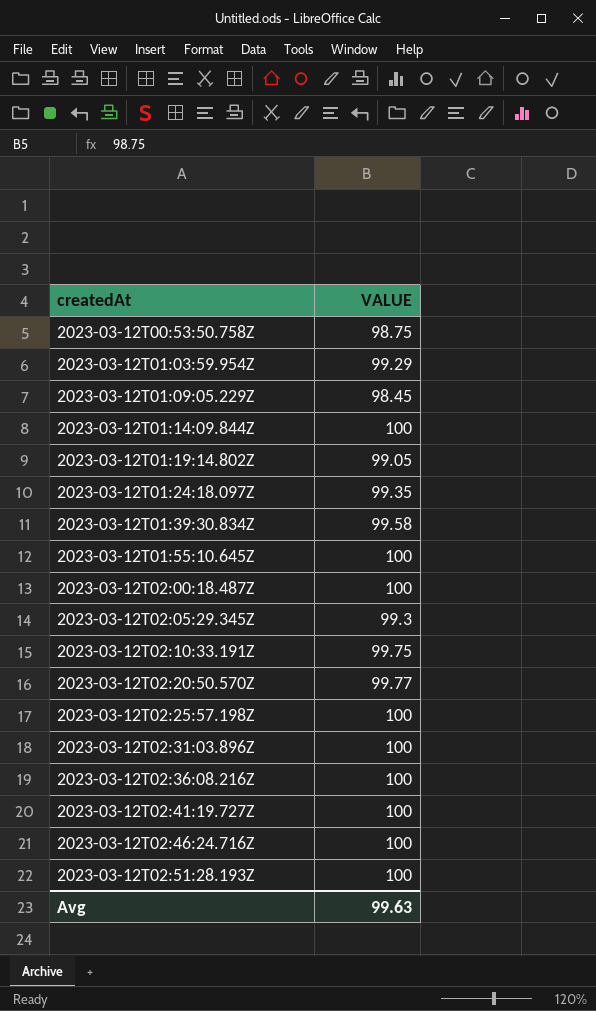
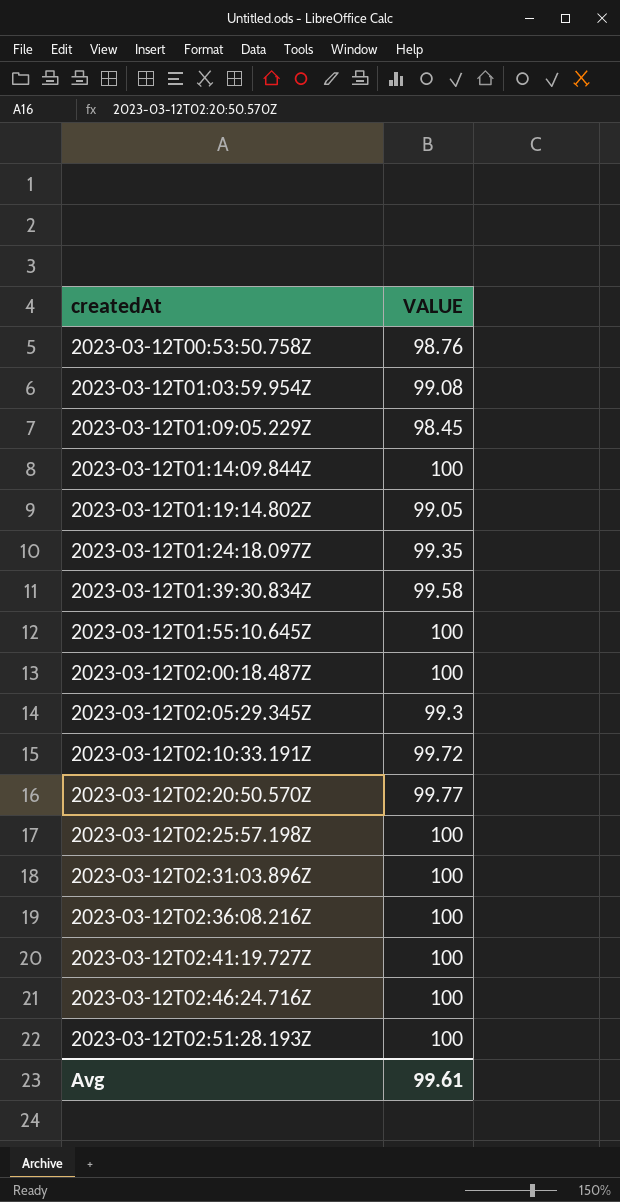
2023-03-12T00:53:50.758Z | VALUE: 98.75 -> 98.76
2023-03-12T01:03:59.954Z | VALUE: 99.29 -> 99.08
2023-03-12T02:10:33.191Z | VALUE: 99.75 -> 99.72
Avg | VALUE: 99.63 -> 99.61

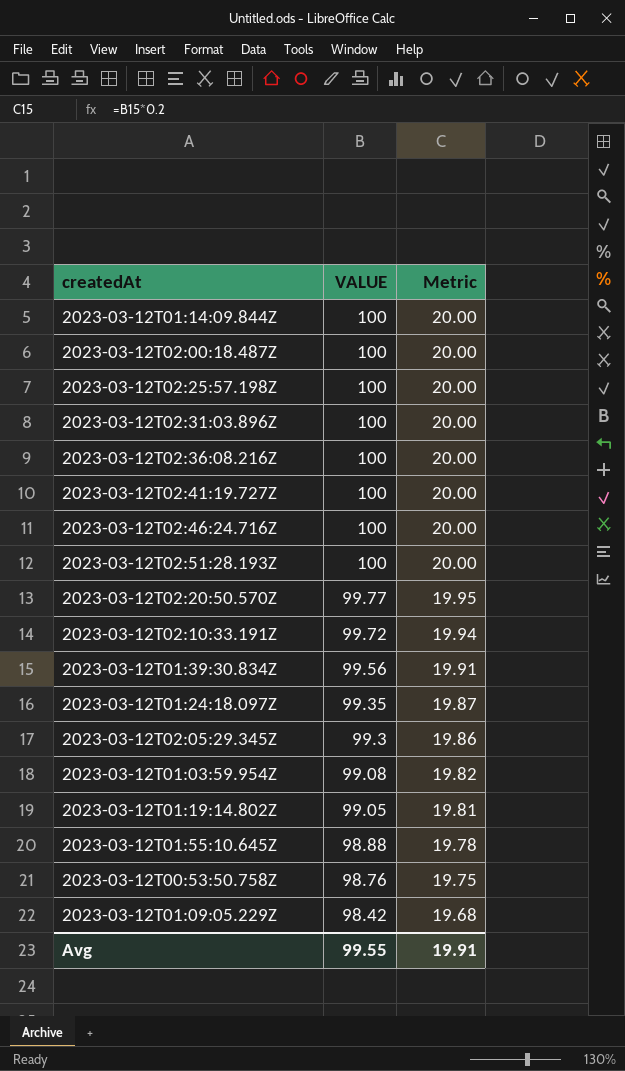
row order: createdAt ascending -> VALUE descending
column Metric | formula: none -> [VALUE] * 0.2
2023-03-12T01:39:30.834Z | VALUE: 99.58 -> 99.56
2023-03-12T01:55:10.645Z | VALUE: 100 -> 98.88
2023-03-12T01:09:05.229Z | VALUE: 98.45 -> 98.42
Avg | VALUE: 99.61 -> 99.55

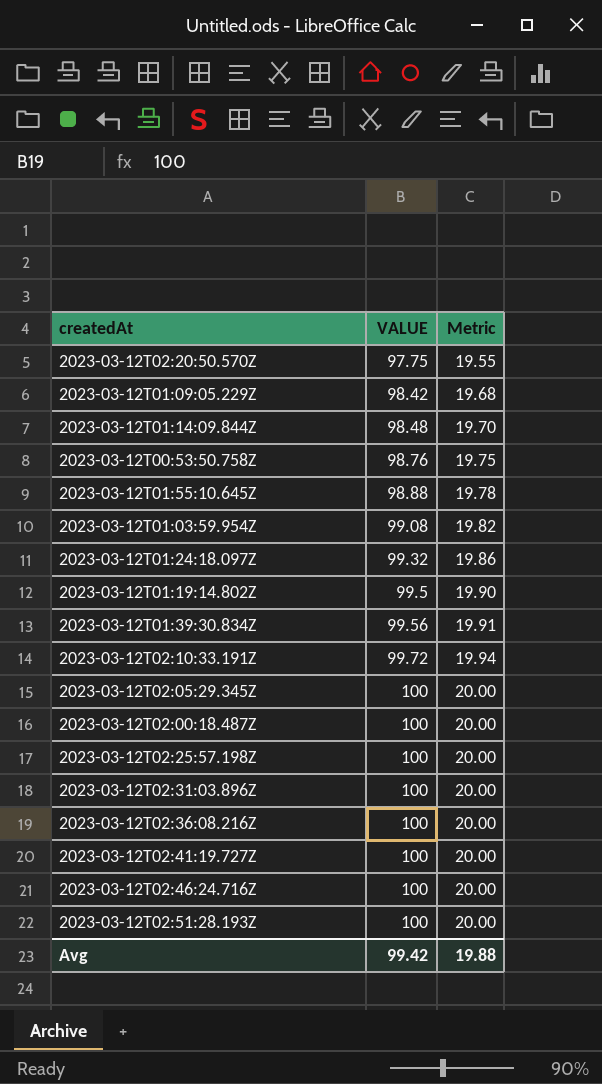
row order: VALUE descending -> VALUE ascending
2023-03-12T02:20:50.570Z | VALUE: 99.77 -> 97.75
2023-03-12T02:20:50.570Z | Metric: 19.95 -> 19.55
2023-03-12T01:14:09.844Z | VALUE: 100 -> 98.48
2023-03-12T01:14:09.844Z | Metric: 20.00 -> 19.70
2023-03-12T01:24:18.097Z | VALUE: 99.35 -> 99.32
2023-03-12T01:24:18.097Z | Metric: 19.87 -> 19.86
2023-03-12T01:19:14.802Z | VALUE: 99.05 -> 99.5
2023-03-12T01:19:14.802Z | Metric: 19.81 -> 19.90
2023-03-12T02:05:29.345Z | VALUE: 99.3 -> 100
2023-03-12T02:05:29.345Z | Metric: 19.86 -> 20.00
Avg | VALUE: 99.55 -> 99.42
Avg | Metric: 19.91 -> 19.88

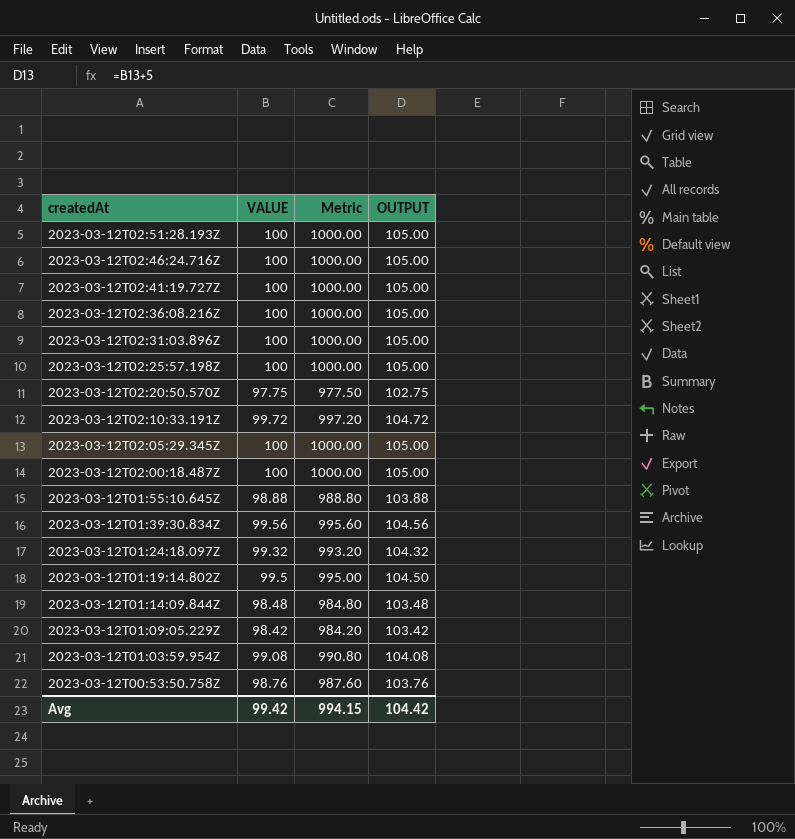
row order: VALUE ascending -> createdAt descending
column Metric | formula: [VALUE] * 0.2 -> [VALUE] * 10
column OUTPUT | formula: none -> [VALUE] + 5
Avg | Metric: 19.88 -> 994.15

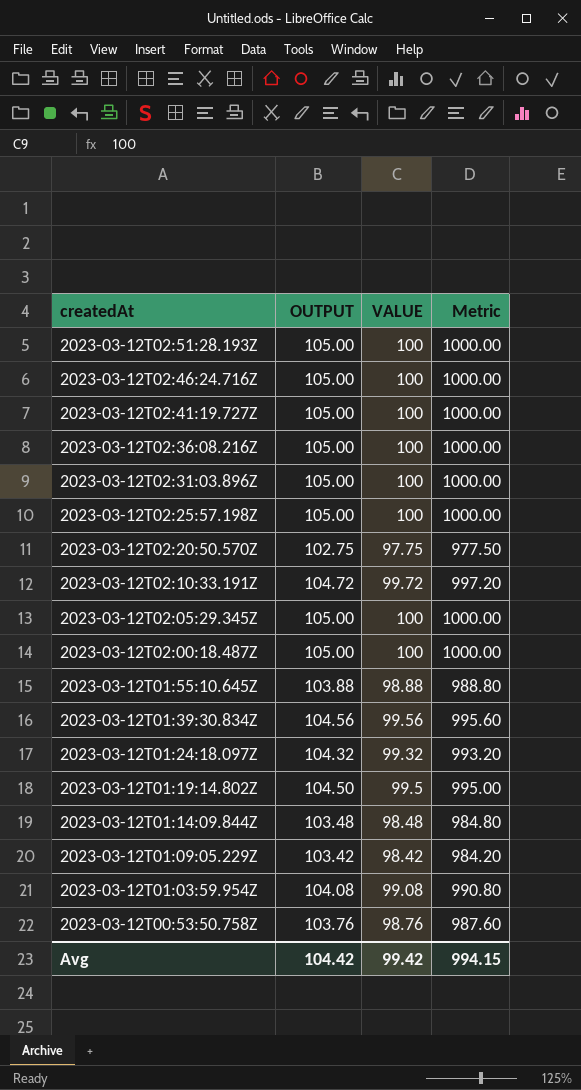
column OUTPUT | position: 4 -> 2

